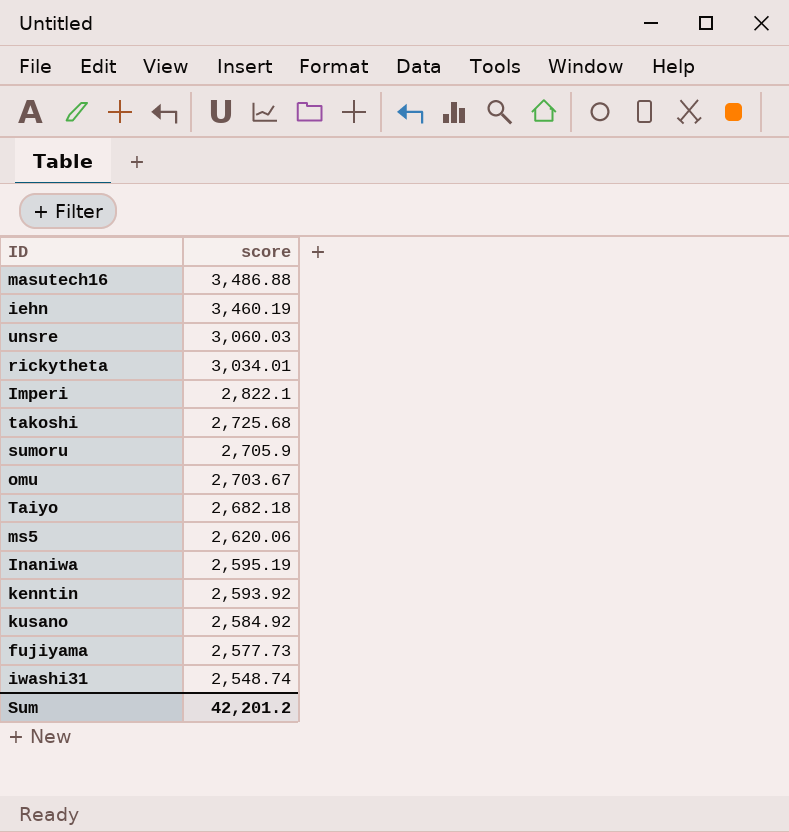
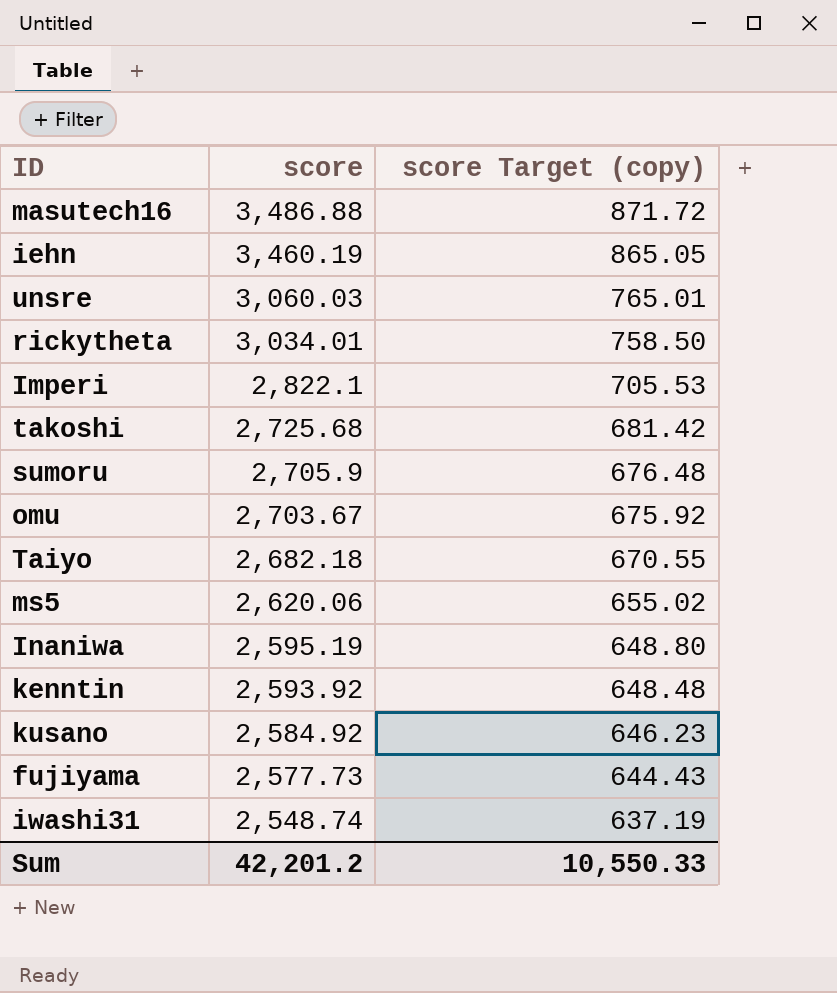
column score Target (copy) | formula: none -> [score] * 0.25

